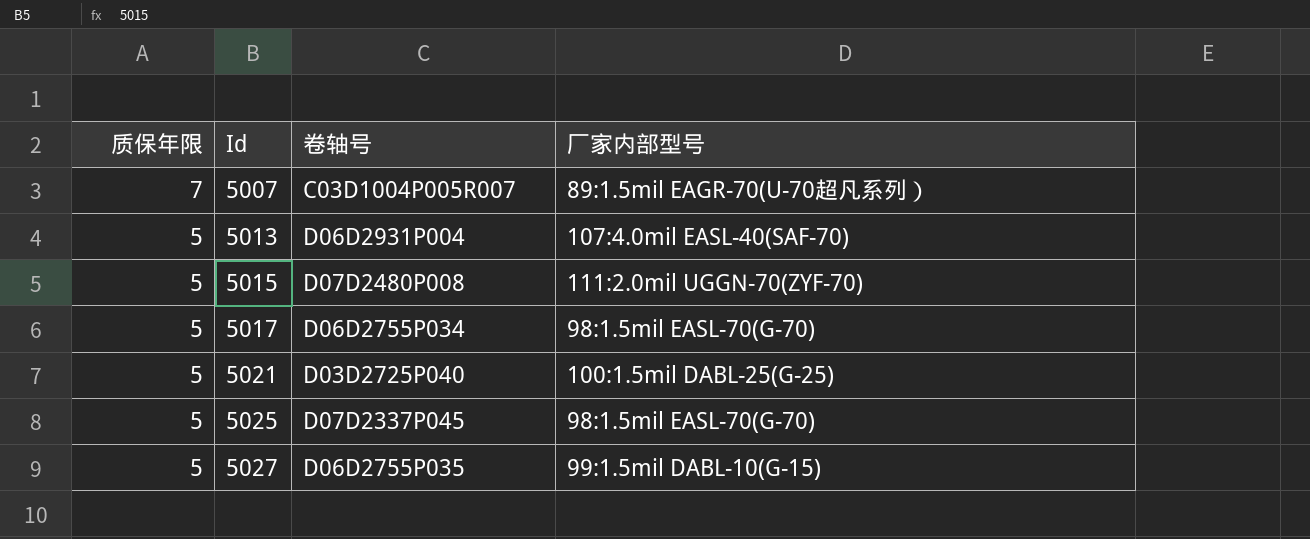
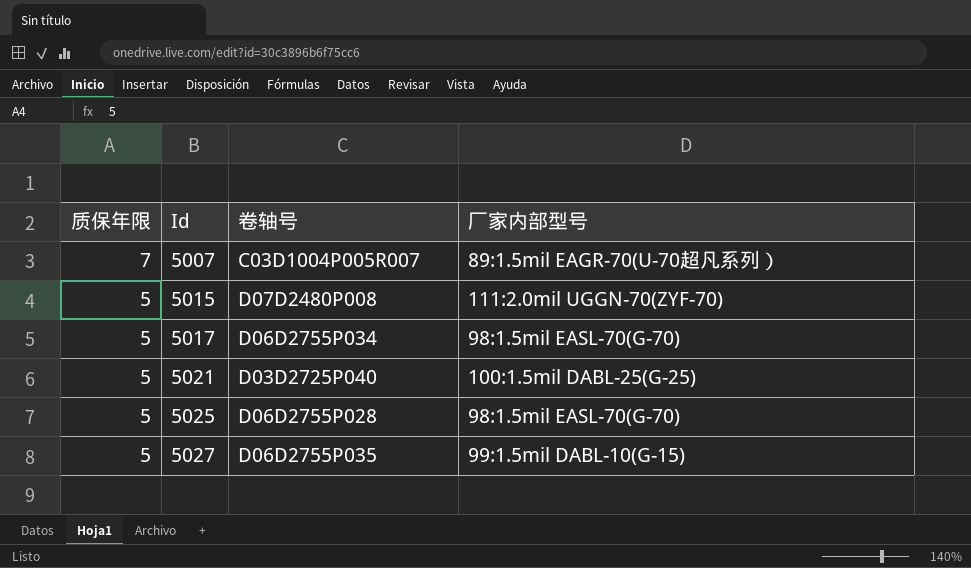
row 5013: 5 | D06D2931P004 | 107:4.0mil EASL-40(SAF-70) -> none
5025 | 卷轴号: D07D2337P045 -> D06D2755P028

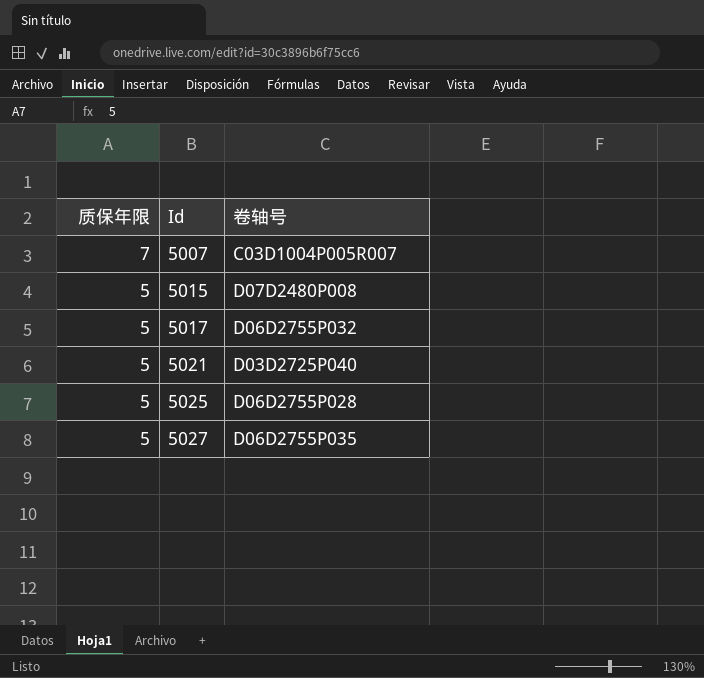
column 厂家内部型号 | position: 4 -> none
5017 | 卷轴号: D06D2755P034 -> D06D2755P032

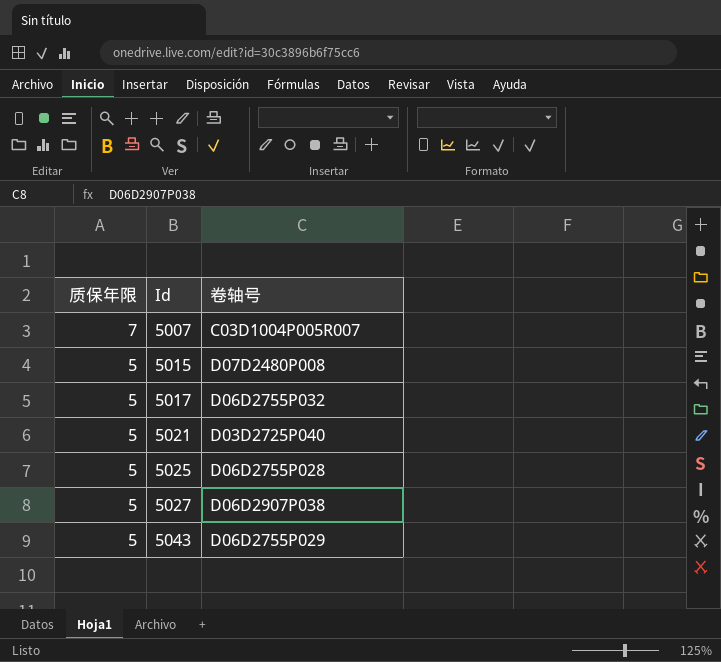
5027 | 卷轴号: D06D2755P035 -> D06D2907P038
row 5043: none -> 5 | D06D2755P029

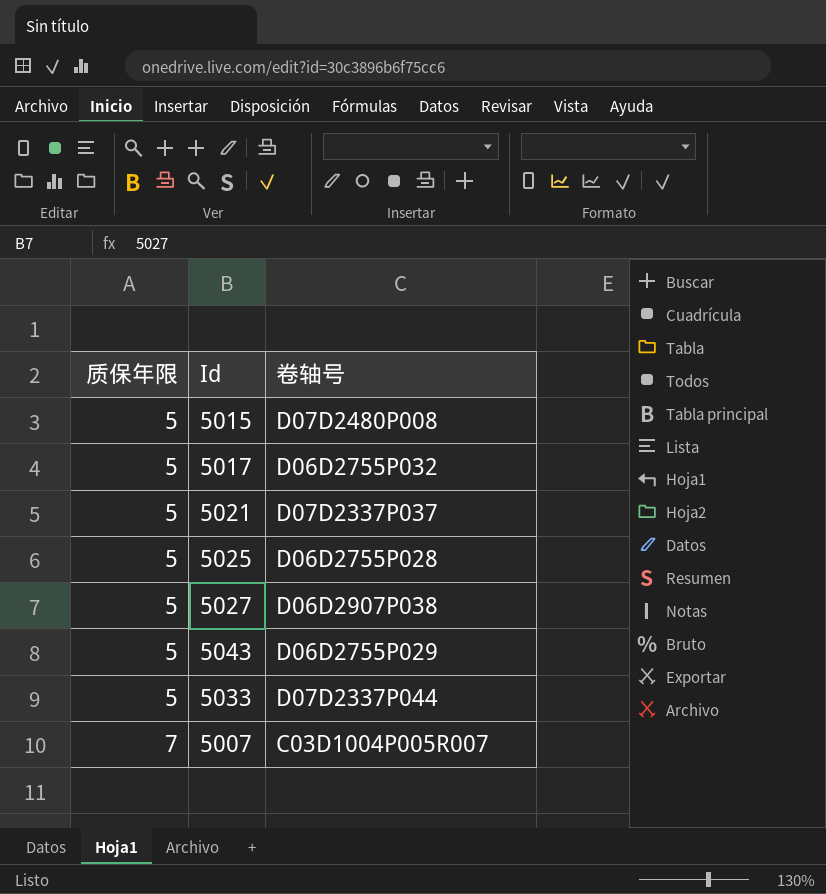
row order: 质保年限 descending -> 质保年限 ascending
5021 | 卷轴号: D03D2725P040 -> D07D2337P037
row 5033: none -> 5 | D07D2337P044

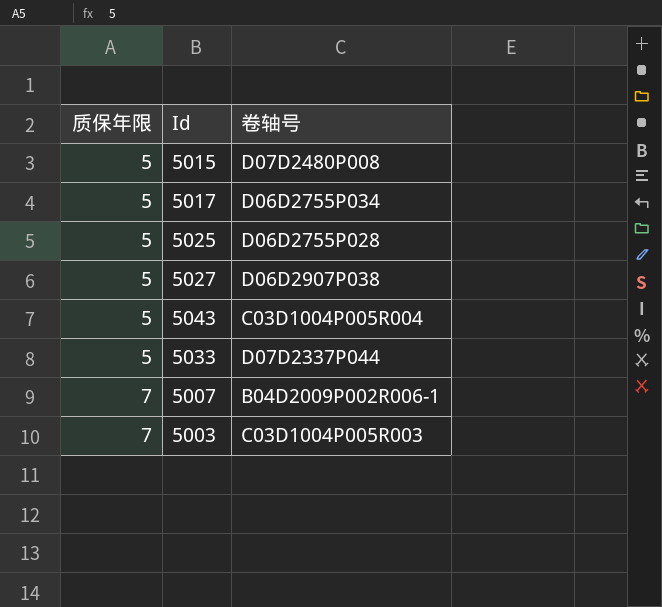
row 5021: 5 | D07D2337P037 -> none
5017 | 卷轴号: D06D2755P032 -> D06D2755P034
5043 | 卷轴号: D06D2755P029 -> C03D1004P005R004
5007 | 卷轴号: C03D1004P005R007 -> B04D2009P002R006-1
row 5003: none -> 7 | C03D1004P005R003

